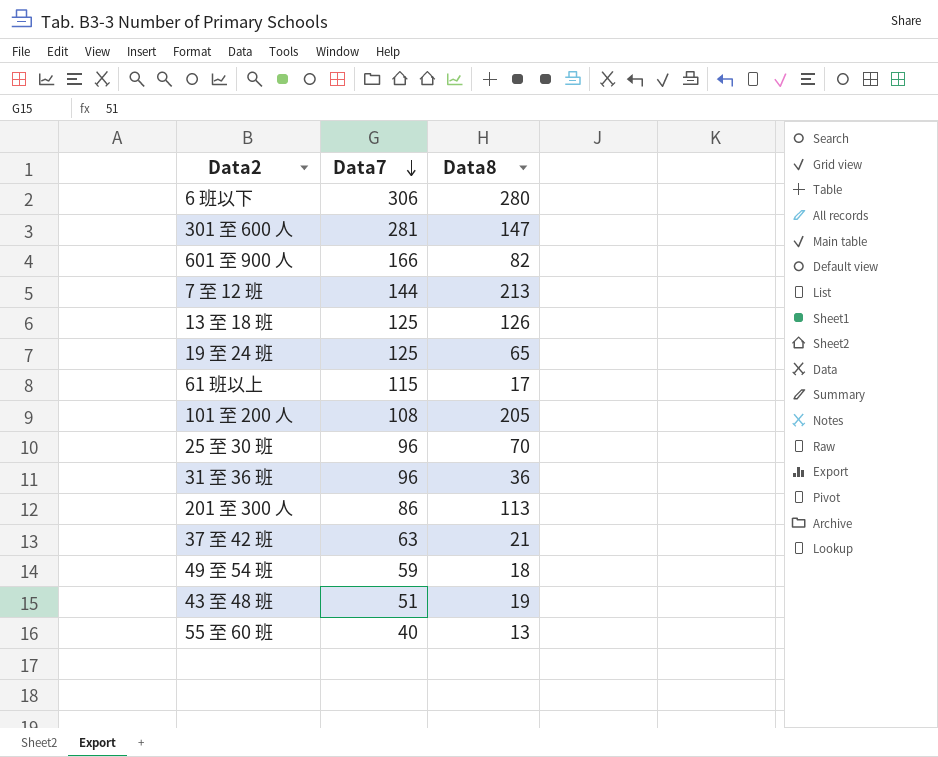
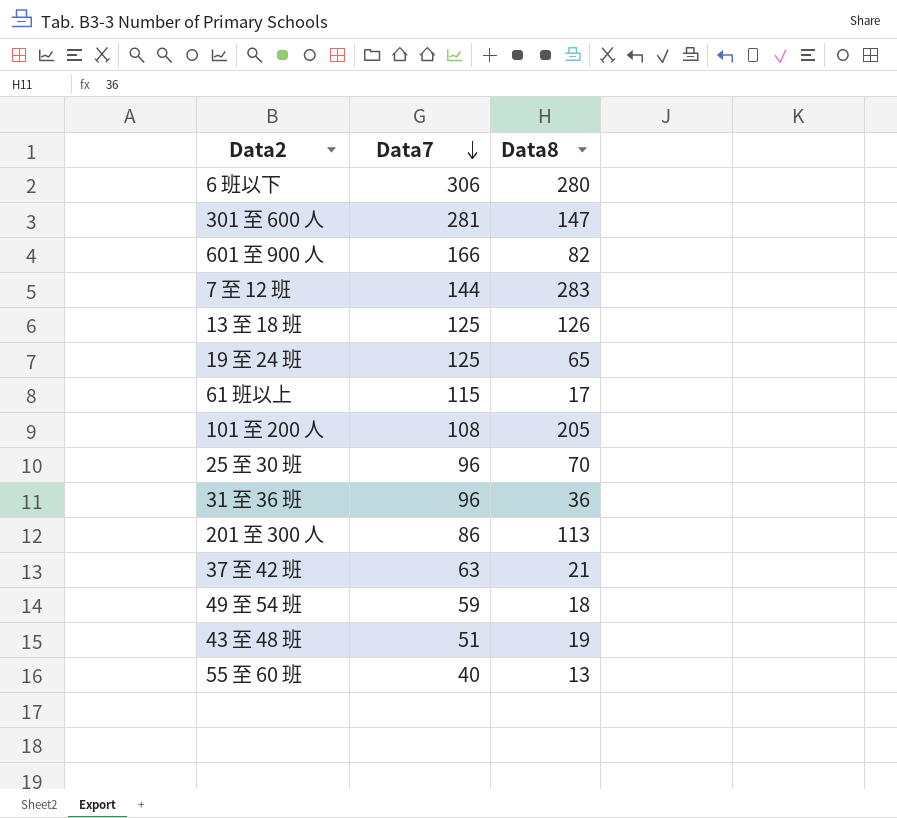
7 至 12 班 | Data8: 213 -> 283

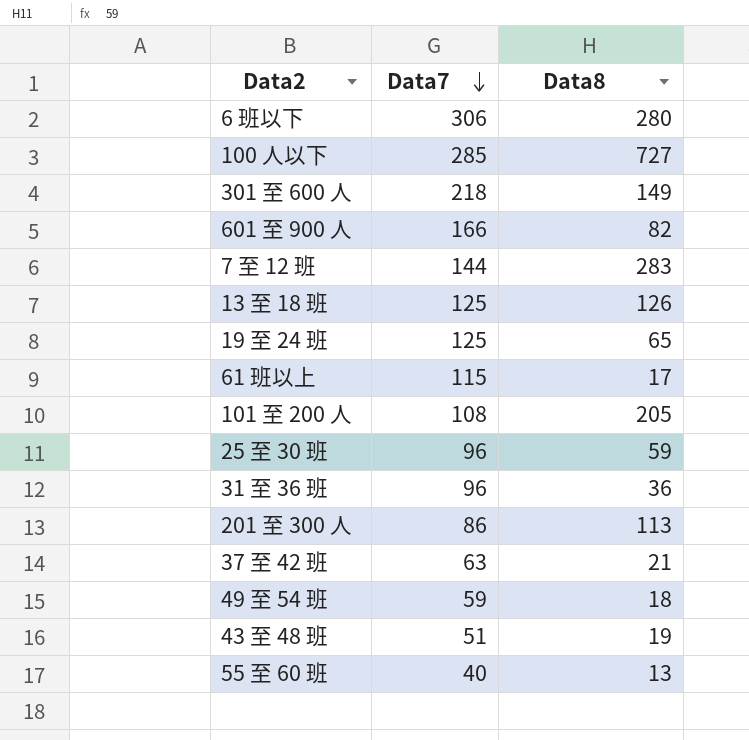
row 100 人以下: none -> 285 | 727
301 至 600 人 | Data7: 281 -> 218
301 至 600 人 | Data8: 147 -> 149
25 至 30 班 | Data8: 70 -> 59

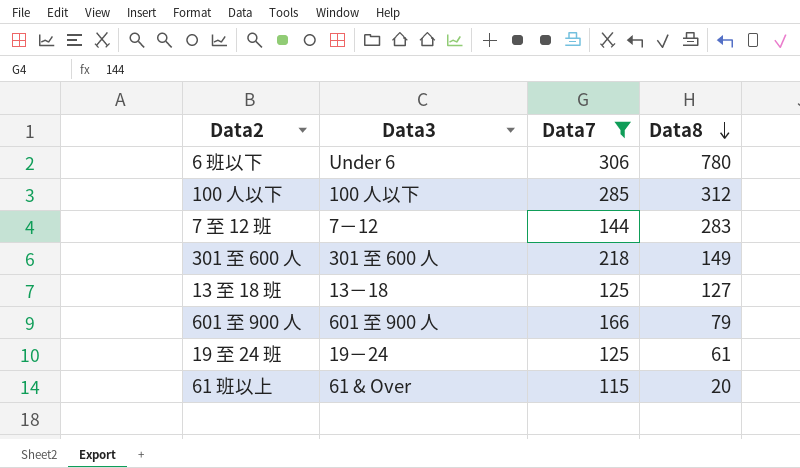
filter: none -> Data7 >= 115
row order: Data7 descending -> Data8 descending
column Data3 | position: none -> 2
6 班以下 | Data8: 280 -> 780
100 人以下 | Data8: 727 -> 312
13 至 18 班 | Data8: 126 -> 127
601 至 900 人 | Data8: 82 -> 79
19 至 24 班 | Data8: 65 -> 61
61 班以上 | Data8: 17 -> 20

